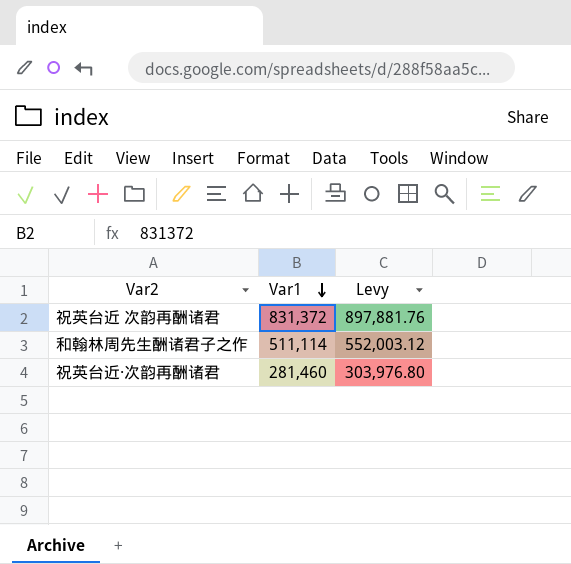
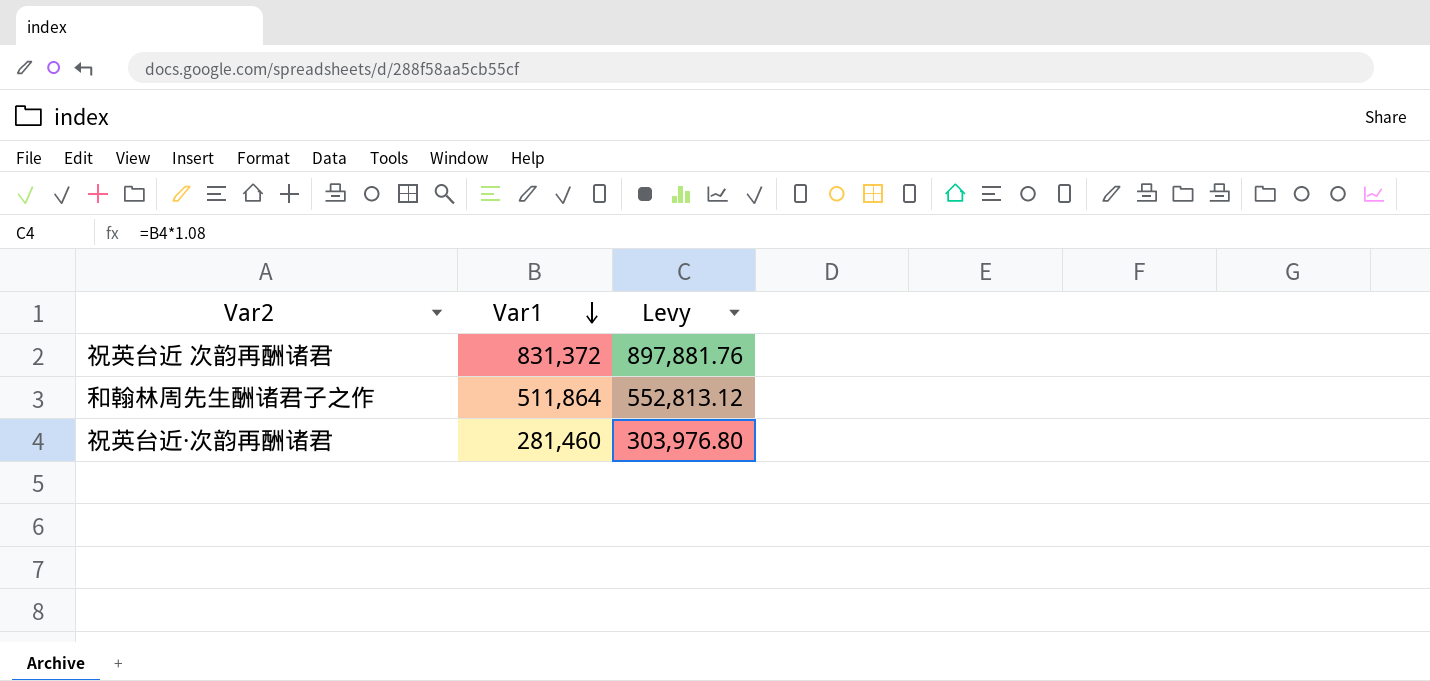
和翰林周先生酬诸君子之作 | Var1: 511,114 -> 511,864
和翰林周先生酬诸君子之作 | Levy: 552,003.12 -> 552,813.12

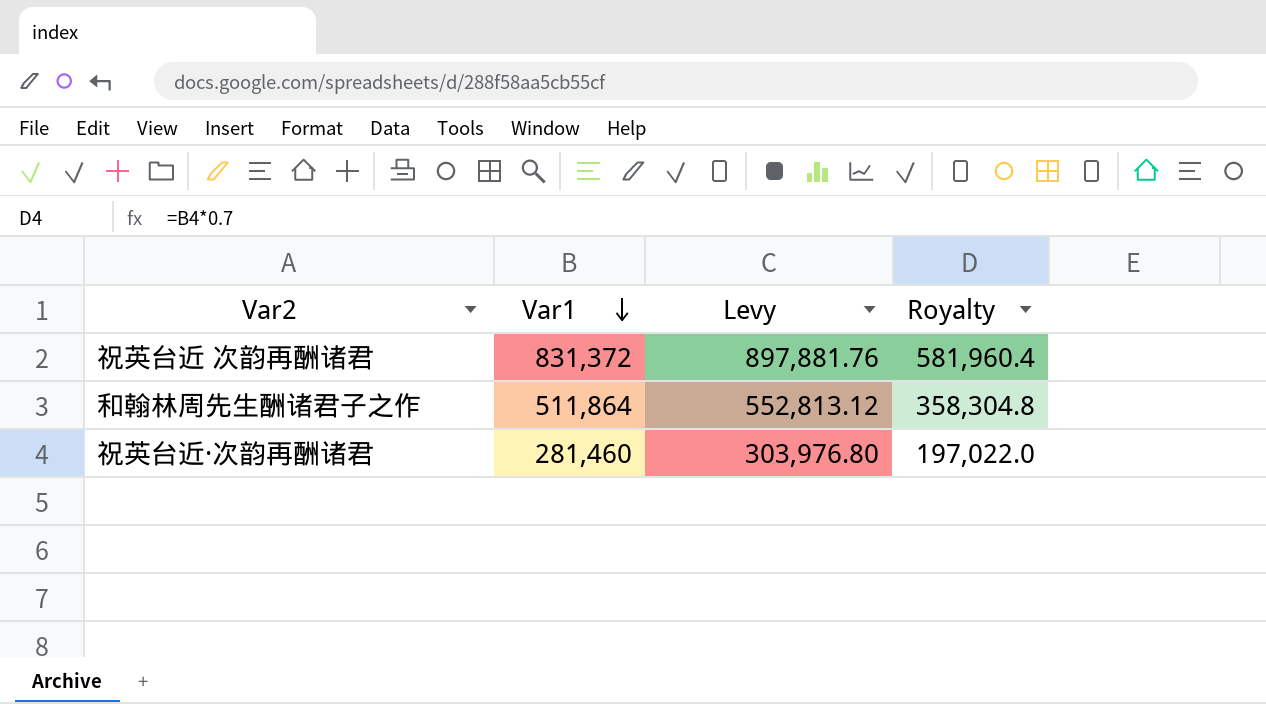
column Royalty | formula: none -> [Var1] * 0.7

